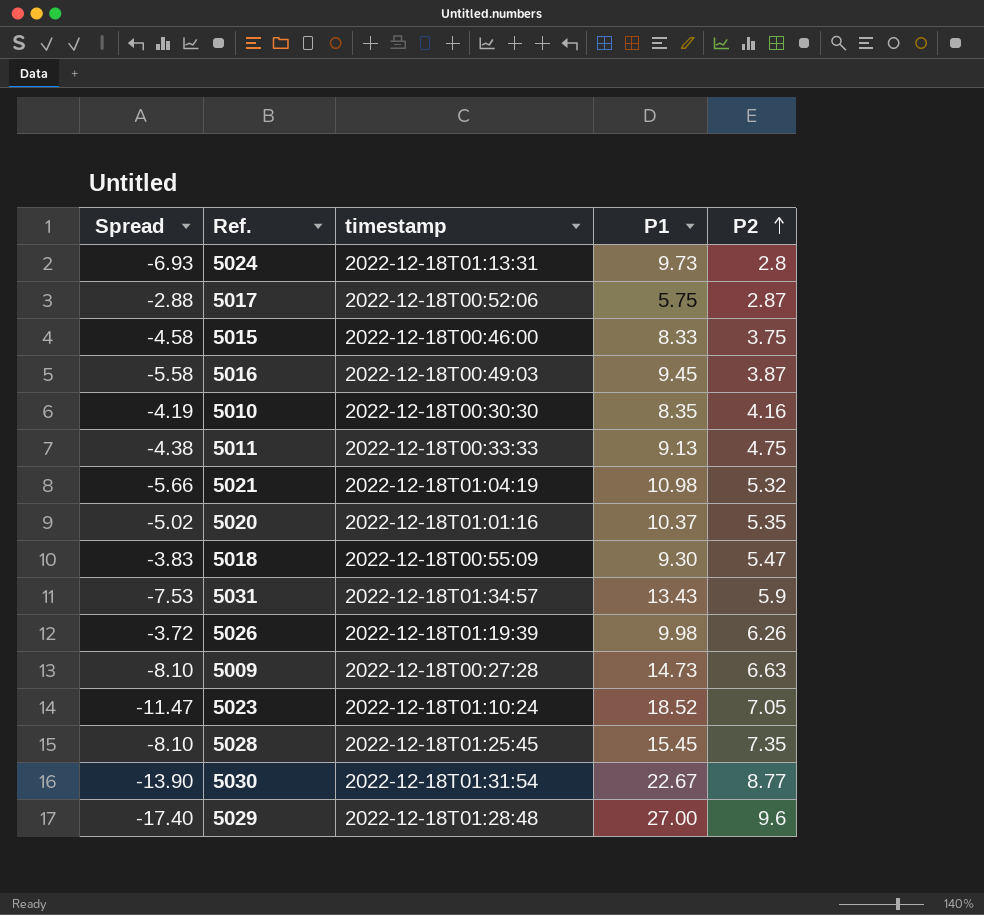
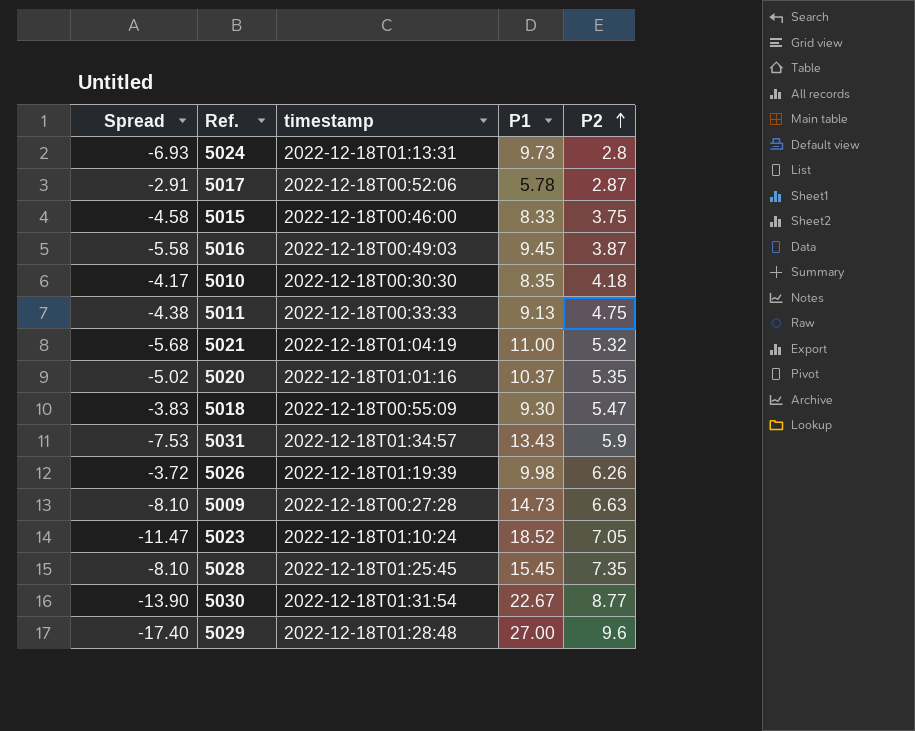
5017 | Spread: -2.88 -> -2.91
5017 | P1: 5.75 -> 5.78
5010 | Spread: -4.19 -> -4.17
5010 | P2: 4.16 -> 4.18
5021 | Spread: -5.66 -> -5.68
5021 | P1: 10.98 -> 11.00

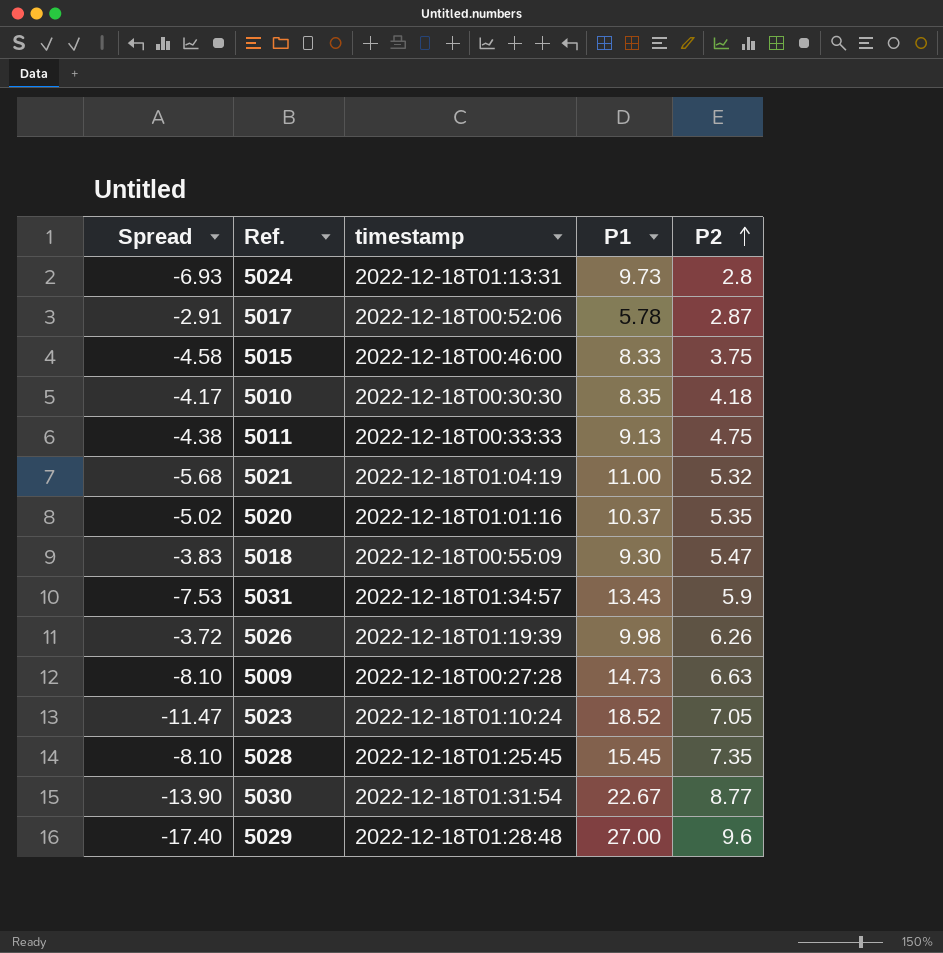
row 5016: -5.58 | 2022-12-18T00:49:03 | 9.45 | 3.87 -> none

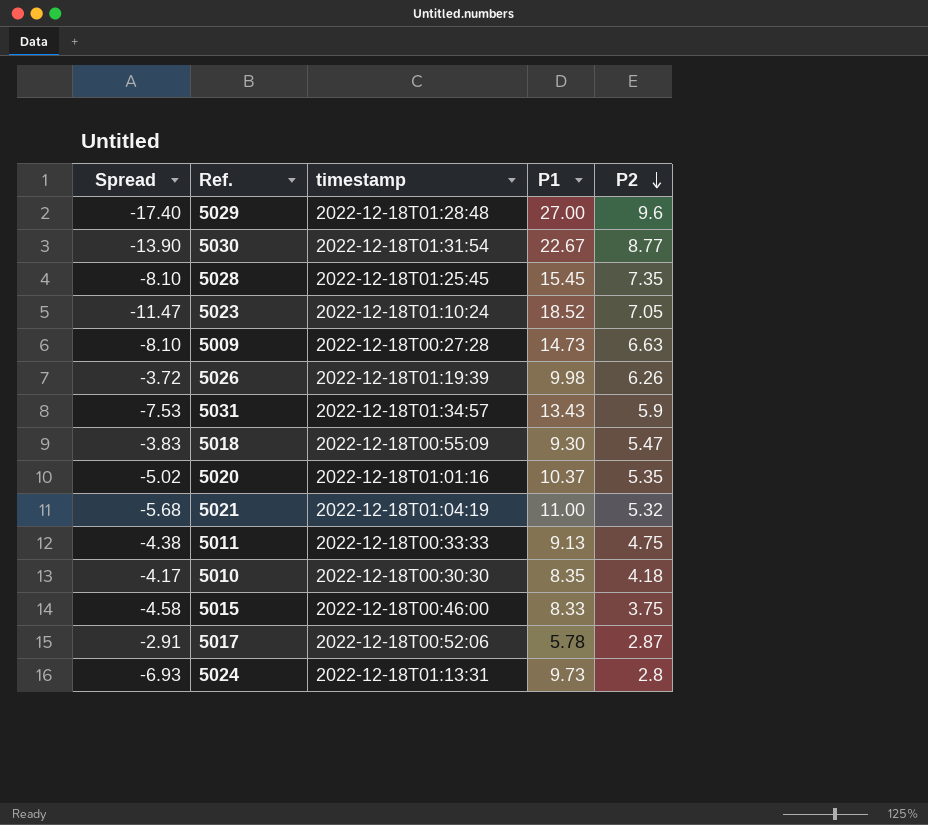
row order: P2 ascending -> P2 descending

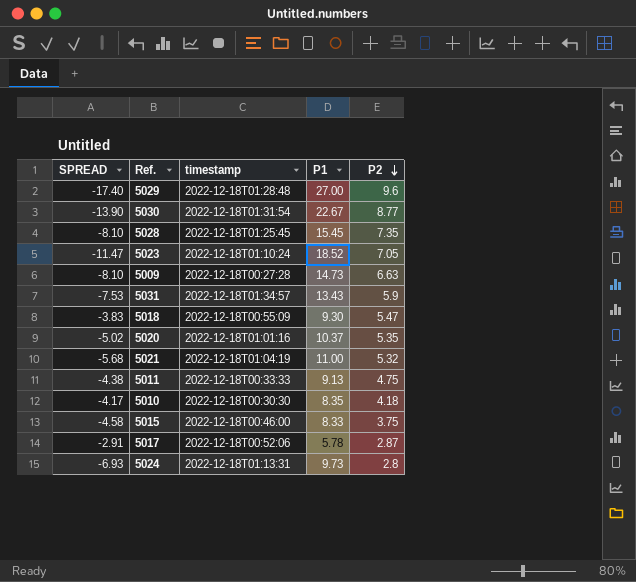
column name: Spread -> SPREAD
row 5026: -3.72 | 2022-12-18T01:19:39 | 9.98 | 6.26 -> none

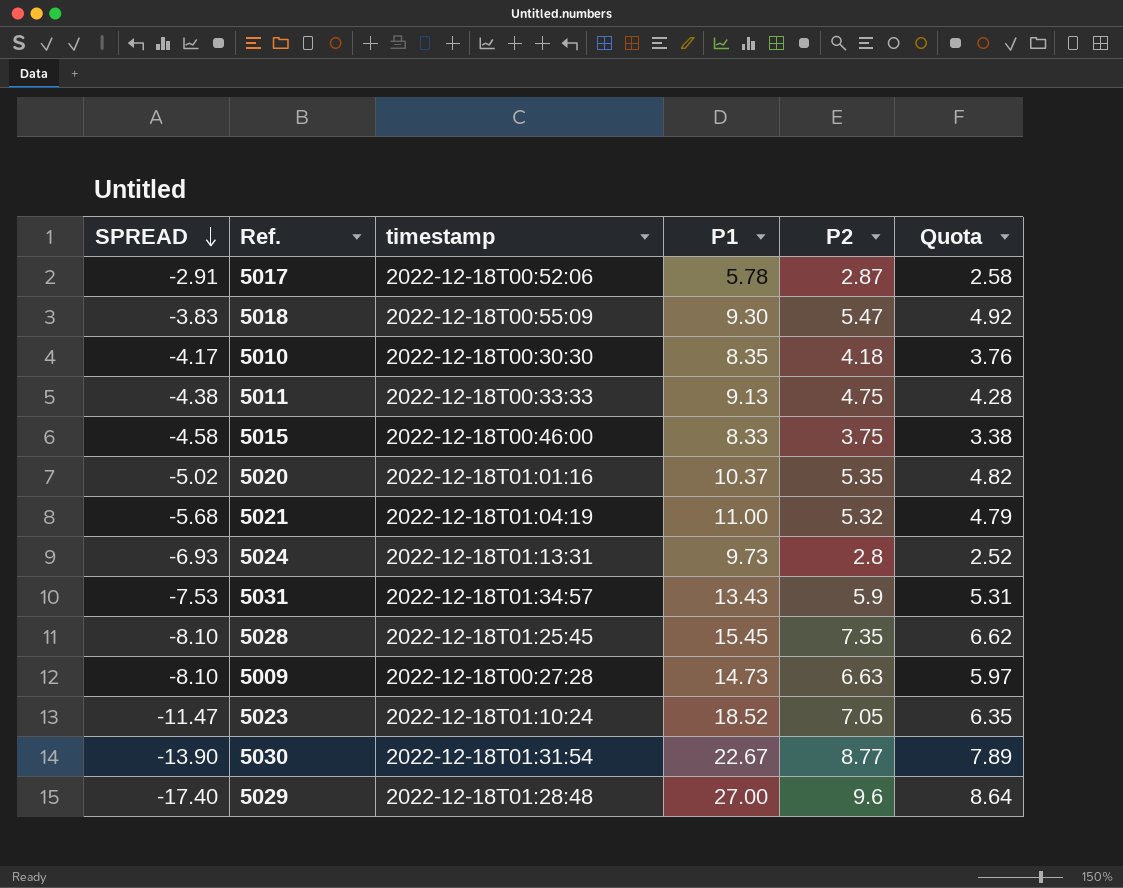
row order: P2 descending -> SPREAD descending
column Quota | formula: none -> [P2] * 0.9

